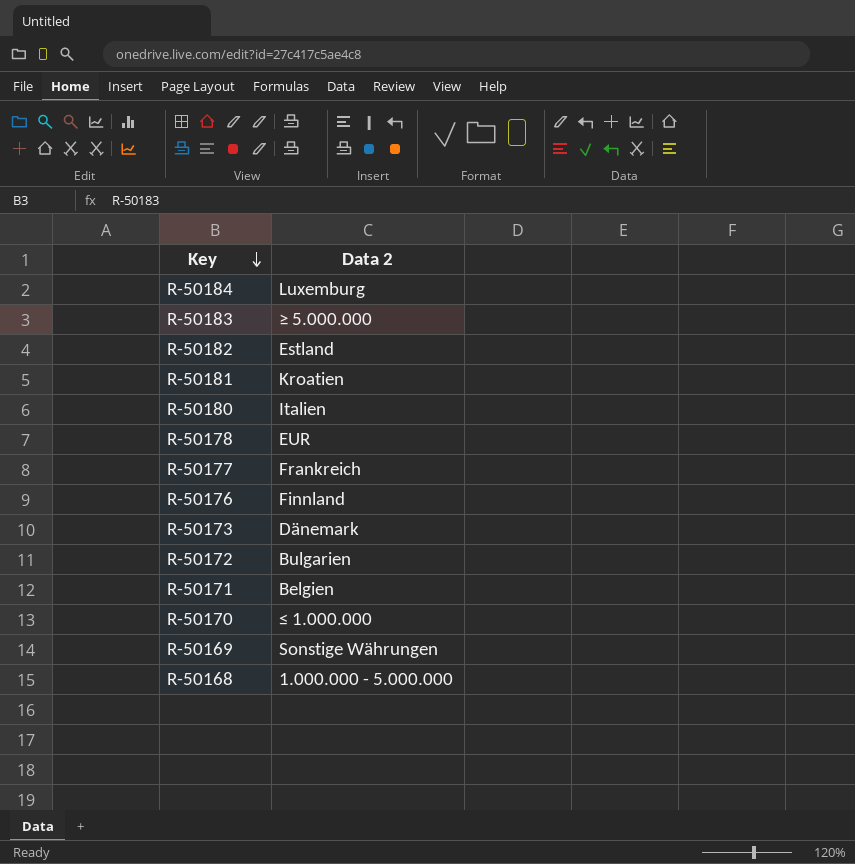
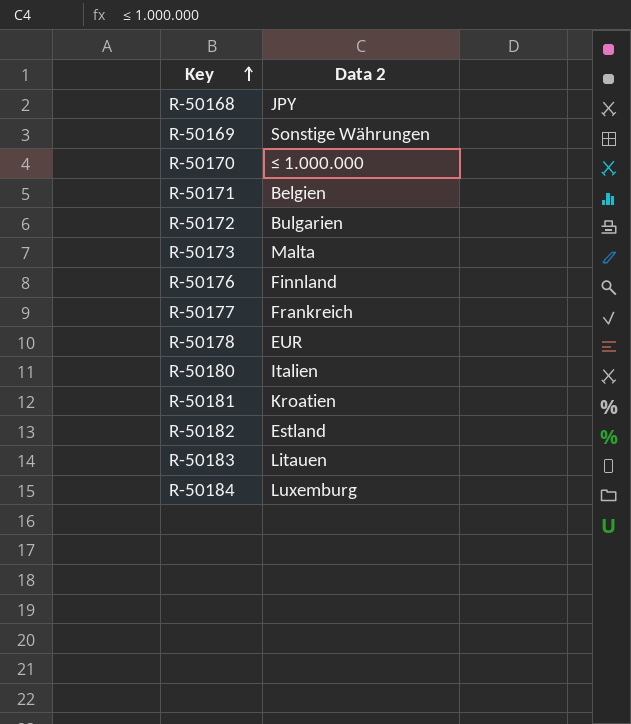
row order: Key descending -> Key ascending
R-50168 | Data 2: 1.000.000 - 5.000.000 -> JPY
R-50173 | Data 2: Dänemark -> Malta
R-50183 | Data 2: ≥ 5.000.000 -> Litauen

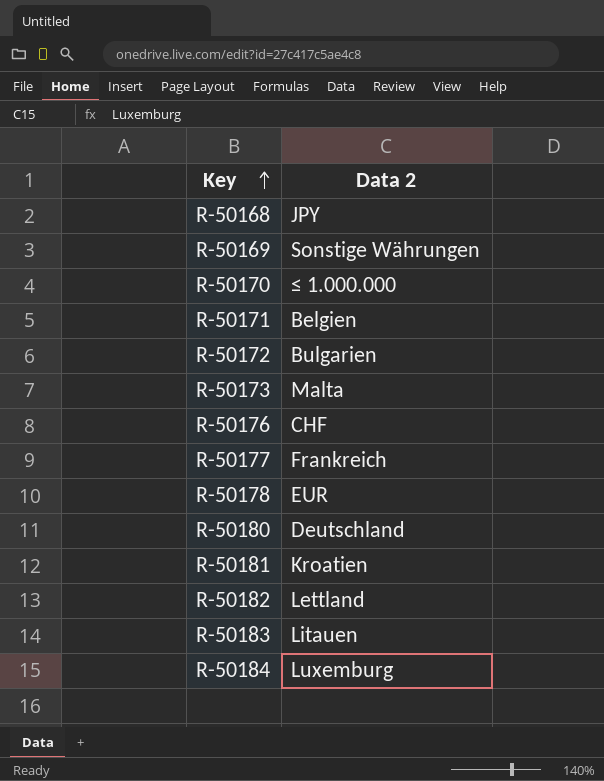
R-50176 | Data 2: Finnland -> CHF
R-50180 | Data 2: Italien -> Deutschland
R-50182 | Data 2: Estland -> Lettland

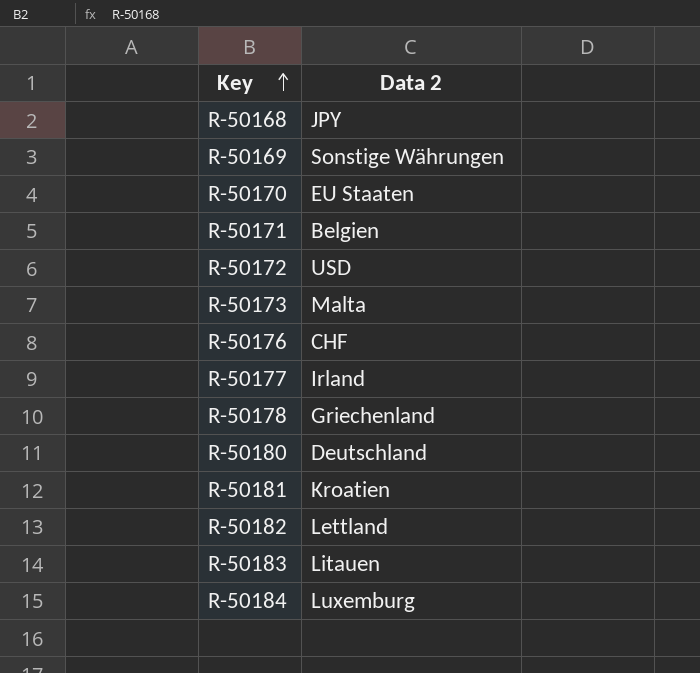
R-50170 | Data 2: ≤ 1.000.000 -> EU Staaten
R-50172 | Data 2: Bulgarien -> USD
R-50177 | Data 2: Frankreich -> Irland
R-50178 | Data 2: EUR -> Griechenland

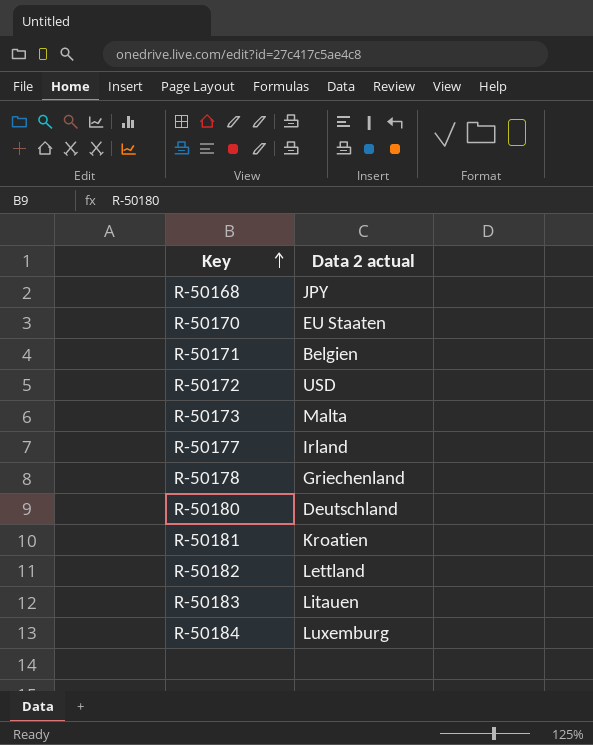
column name: Data 2 -> Data 2 actual
row R-50169: Sonstige Währungen -> none
row R-50176: CHF -> none

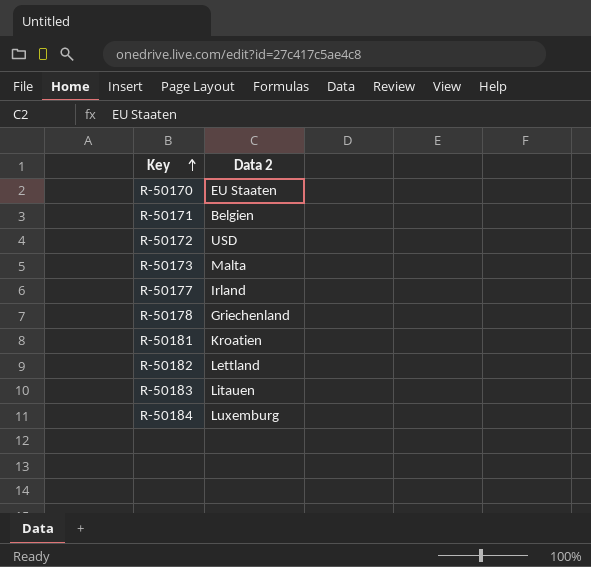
column name: Data 2 actual -> Data 2
row R-50168: JPY -> none
row R-50180: Deutschland -> none

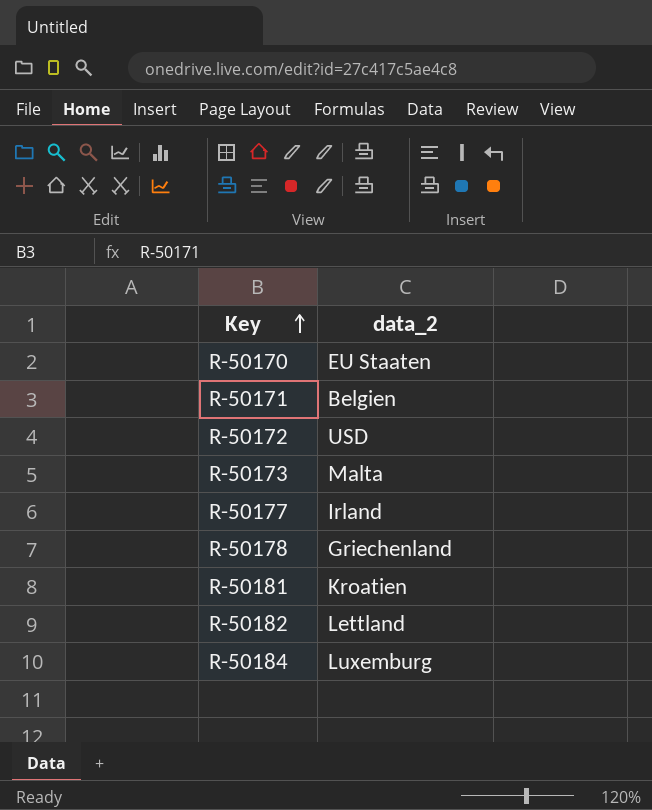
column name: Data 2 -> data_2
row R-50183: Litauen -> none

